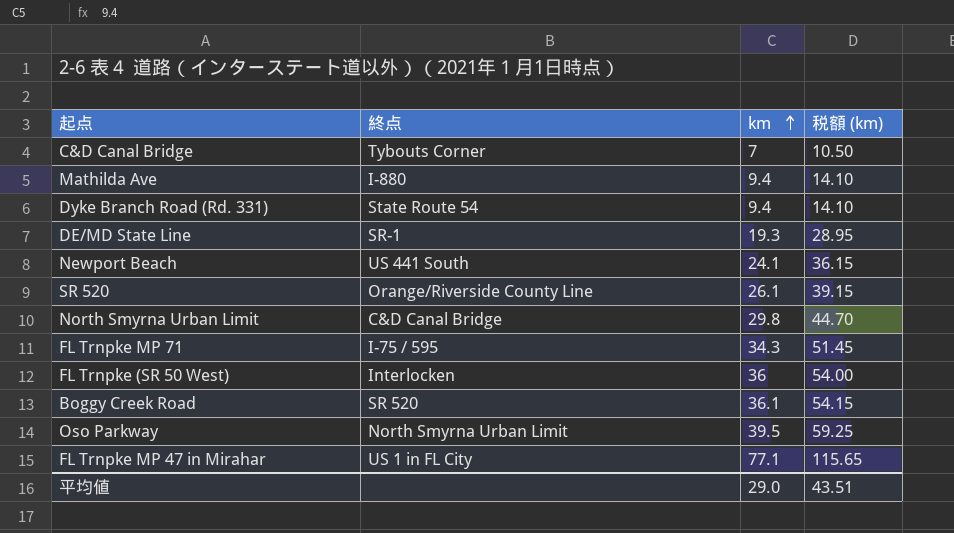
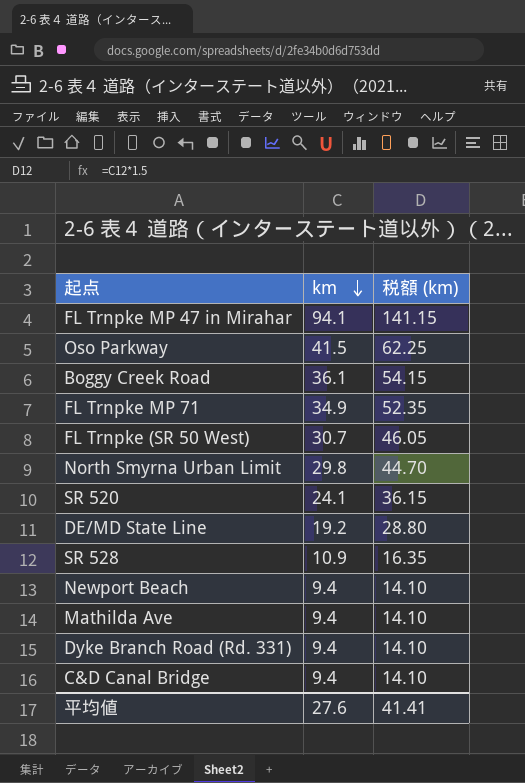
row order: km ascending -> km descending
column 終点 | position: 2 -> none
FL Trnpke MP 47 in Mirahar | km: 77.1 -> 94.1
FL Trnpke MP 47 in Mirahar | 税額 (km): 115.65 -> 141.15
Oso Parkway | km: 39.5 -> 41.5
Oso Parkway | 税額 (km): 59.25 -> 62.25
FL Trnpke MP 71 | km: 34.3 -> 34.9
FL Trnpke MP 71 | 税額 (km): 51.45 -> 52.35
FL Trnpke (SR 50 West) | km: 36 -> 30.7
FL Trnpke (SR 50 West) | 税額 (km): 54.00 -> 46.05
SR 520 | km: 26.1 -> 24.1
SR 520 | 税額 (km): 39.15 -> 36.15
DE/MD State Line | km: 19.3 -> 19.2
DE/MD State Line | 税額 (km): 28.95 -> 28.80
row SR 528: none -> 10.9 | 16.35
Newport Beach | km: 24.1 -> 9.4
Newport Beach | 税額 (km): 36.15 -> 14.10
C&D Canal Bridge | km: 7 -> 9.4
C&D Canal Bridge | 税額 (km): 10.50 -> 14.10
平均値 | km: 29.0 -> 27.6
平均値 | 税額 (km): 43.51 -> 41.41

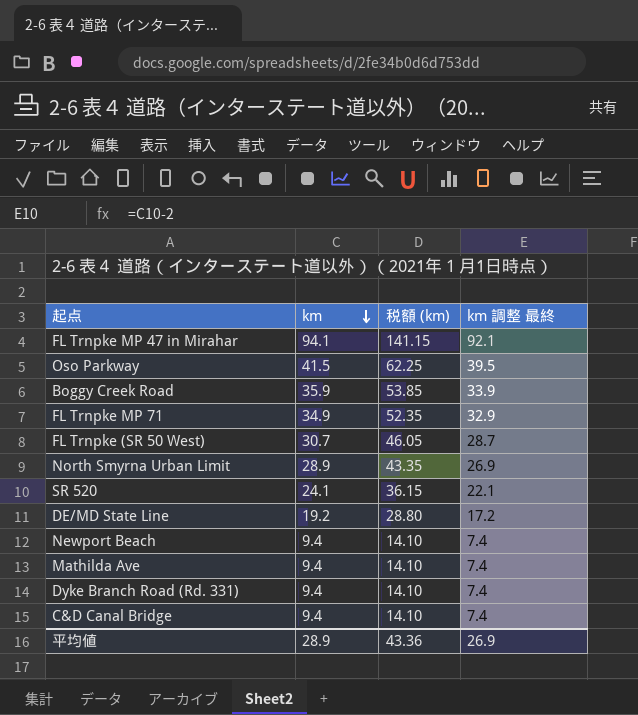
column km 調整 最終 | formula: none -> [km] - 2
row SR 528: 10.9 | 16.35 -> none
Boggy Creek Road | km: 36.1 -> 35.9
Boggy Creek Road | 税額 (km): 54.15 -> 53.85
North Smyrna Urban Limit | km: 29.8 -> 28.9
North Smyrna Urban Limit | 税額 (km): 44.70 -> 43.35
平均値 | km: 27.6 -> 28.9
平均値 | 税額 (km): 41.41 -> 43.36

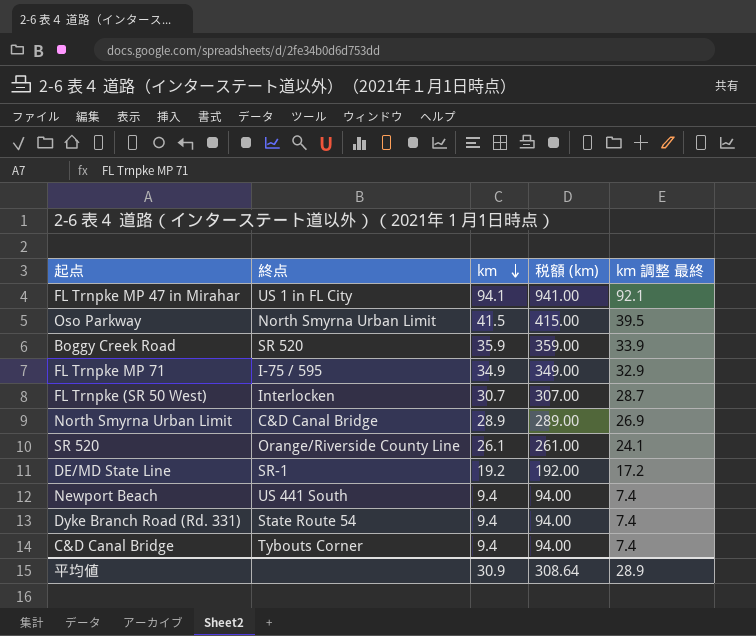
column 終点 | position: none -> 2
column 税額 (km) | formula: [km] * 1.5 -> [km] * 10
row Mathilda Ave: 9.4 | 14.10 | 7.4 -> none
SR 520 | km: 24.1 -> 26.1
SR 520 | km 調整 最終: 22.1 -> 24.1
平均値 | km: 28.9 -> 30.9
平均値 | 税額 (km): 43.36 -> 308.64
平均値 | km 調整 最終: 26.9 -> 28.9

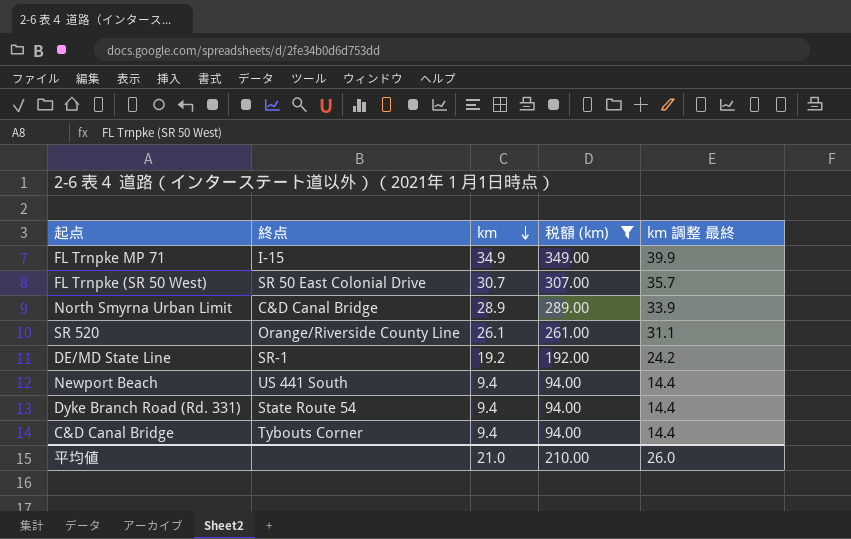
filter: none -> 税額 (km) <= 349.00
column km 調整 最終 | formula: [km] - 2 -> [km] + 5
FL Trnpke MP 71 | 終点: I-75 / 595 -> I-15
FL Trnpke (SR 50 West) | 終点: Interlocken -> SR 50 East Colonial Drive
平均値 | km: 30.9 -> 21.0
平均値 | 税額 (km): 308.64 -> 210.00
平均値 | km 調整 最終: 28.9 -> 26.0

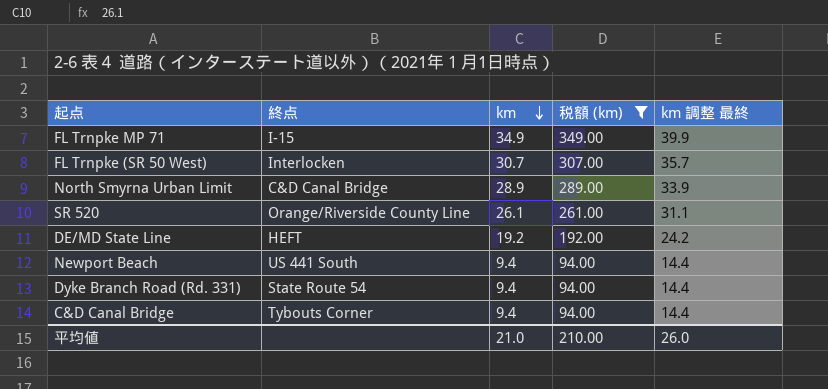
FL Trnpke (SR 50 West) | 終点: SR 50 East Colonial Drive -> Interlocken
DE/MD State Line | 終点: SR-1 -> HEFT

